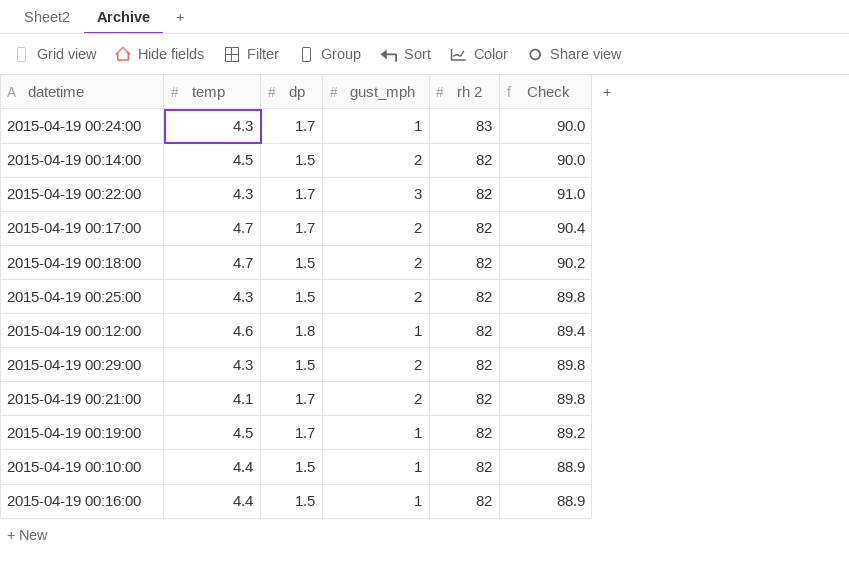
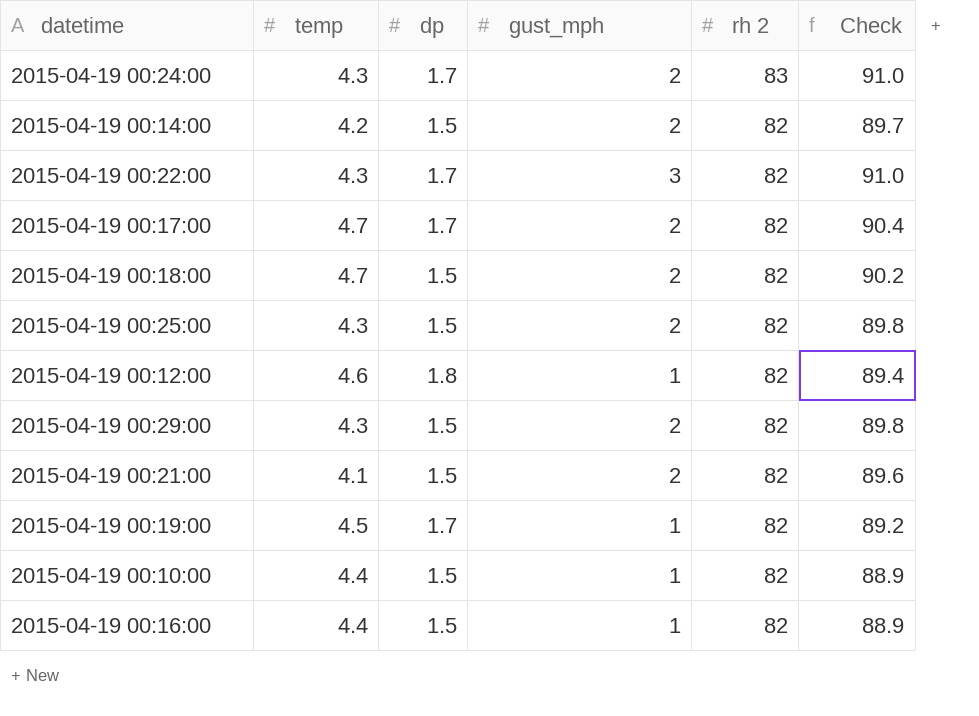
2015-04-19 00:24:00 | gust_mph: 1 -> 2
2015-04-19 00:24:00 | Check: 90.0 -> 91.0
2015-04-19 00:14:00 | temp: 4.5 -> 4.2
2015-04-19 00:14:00 | Check: 90.0 -> 89.7
2015-04-19 00:21:00 | dp: 1.7 -> 1.5
2015-04-19 00:21:00 | Check: 89.8 -> 89.6

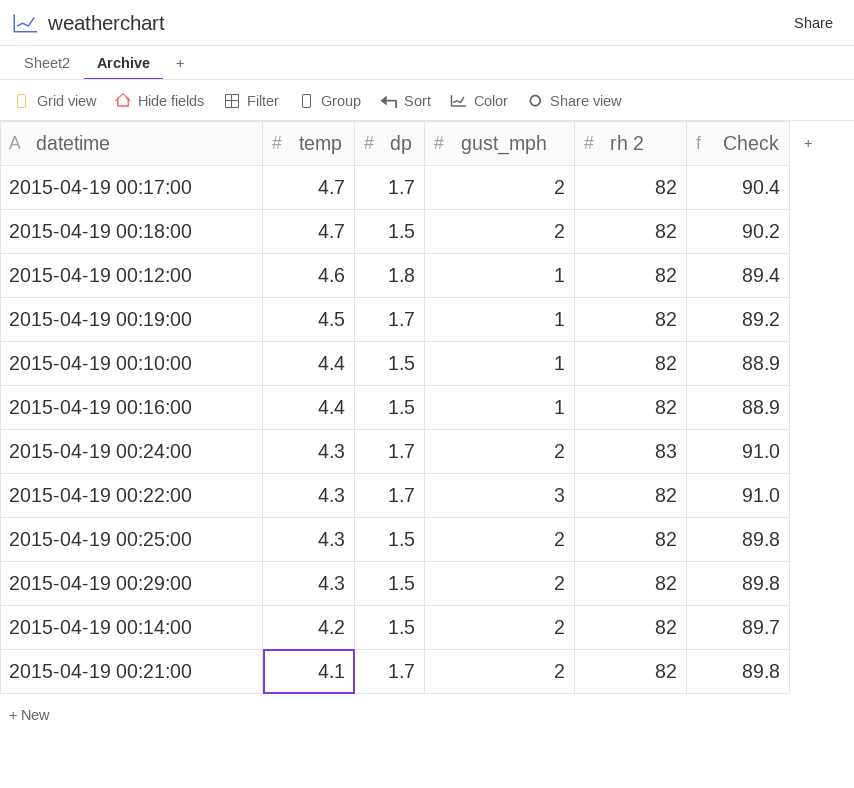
row order: rh 2 descending -> temp descending
2015-04-19 00:21:00 | dp: 1.5 -> 1.7
2015-04-19 00:21:00 | Check: 89.6 -> 89.8

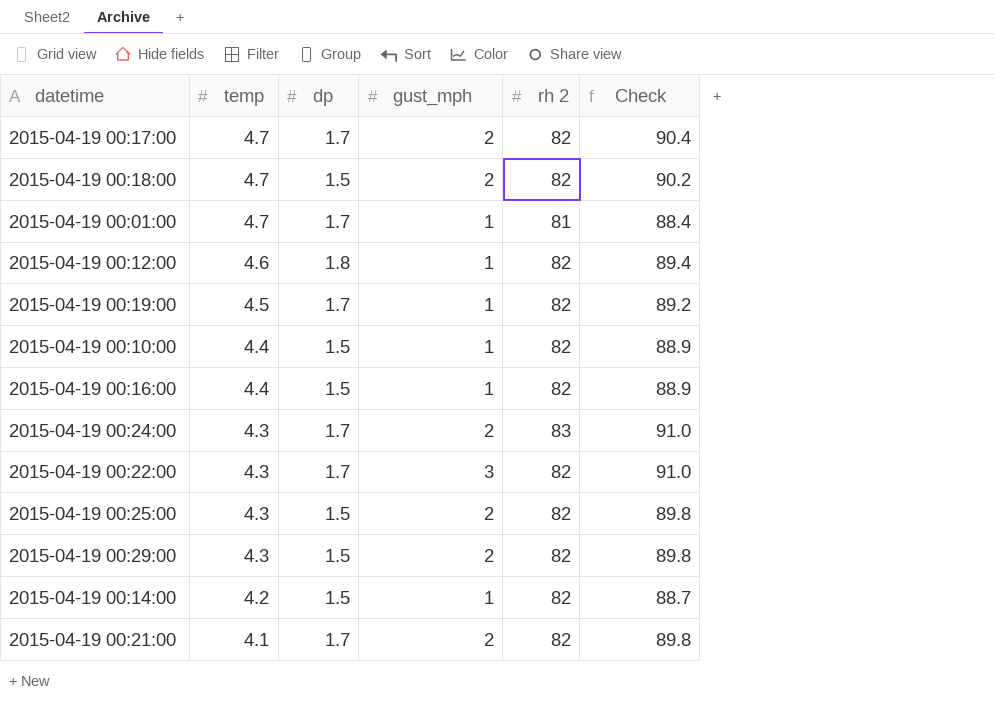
row 2015-04-19 00:01:00: none -> 4.7 | 1.7 | 1 | 81 | 88.4
2015-04-19 00:14:00 | gust_mph: 2 -> 1
2015-04-19 00:14:00 | Check: 89.7 -> 88.7

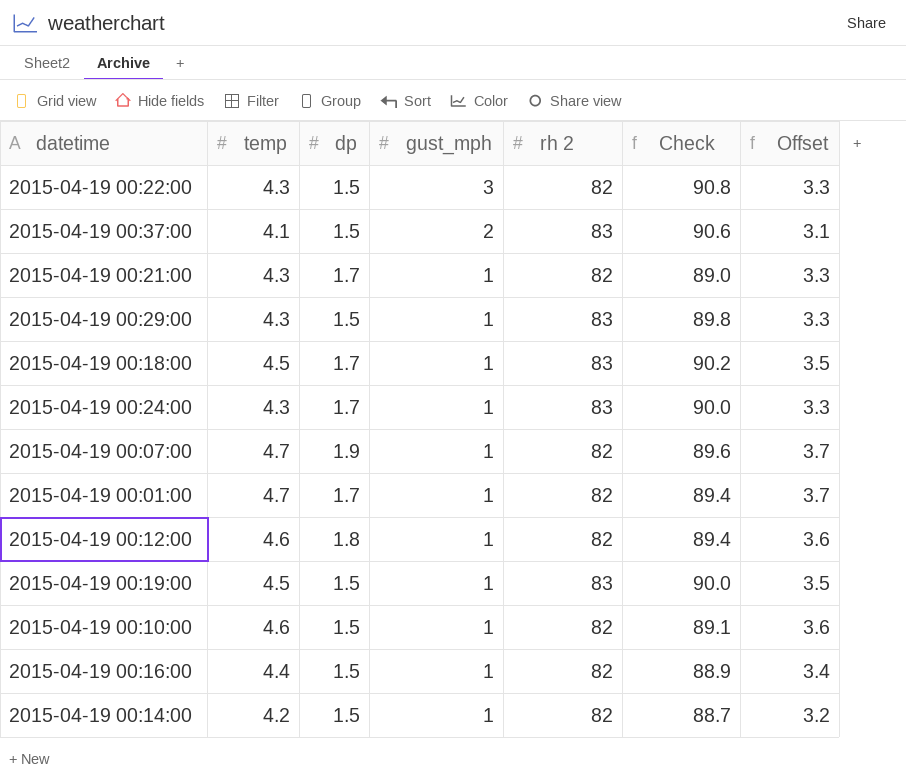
row order: temp descending -> gust_mph descending
column Offset | formula: none -> [temp] - 1
row 2015-04-19 00:17:00: 4.7 | 1.7 | 2 | 82 | 90.4 -> none
row 2015-04-19 00:25:00: 4.3 | 1.5 | 2 | 82 | 89.8 -> none
2015-04-19 00:22:00 | dp: 1.7 -> 1.5
2015-04-19 00:22:00 | Check: 91.0 -> 90.8
row 2015-04-19 00:37:00: none -> 4.1 | 1.5 | 2 | 83 | 90.6 | 3.1
2015-04-19 00:21:00 | temp: 4.1 -> 4.3
2015-04-19 00:21:00 | gust_mph: 2 -> 1
2015-04-19 00:21:00 | Check: 89.8 -> 89.0
2015-04-19 00:29:00 | gust_mph: 2 -> 1
2015-04-19 00:29:00 | rh 2: 82 -> 83
2015-04-19 00:18:00 | temp: 4.7 -> 4.5
2015-04-19 00:18:00 | dp: 1.5 -> 1.7
2015-04-19 00:18:00 | gust_mph: 2 -> 1
2015-04-19 00:18:00 | rh 2: 82 -> 83
2015-04-19 00:24:00 | gust_mph: 2 -> 1
2015-04-19 00:24:00 | Check: 91.0 -> 90.0
row 2015-04-19 00:07:00: none -> 4.7 | 1.9 | 1 | 82 | 89.6 | 3.7
2015-04-19 00:01:00 | rh 2: 81 -> 82
2015-04-19 00:01:00 | Check: 88.4 -> 89.4
2015-04-19 00:19:00 | dp: 1.7 -> 1.5
2015-04-19 00:19:00 | rh 2: 82 -> 83
2015-04-19 00:19:00 | Check: 89.2 -> 90.0
2015-04-19 00:10:00 | temp: 4.4 -> 4.6
2015-04-19 00:10:00 | Check: 88.9 -> 89.1

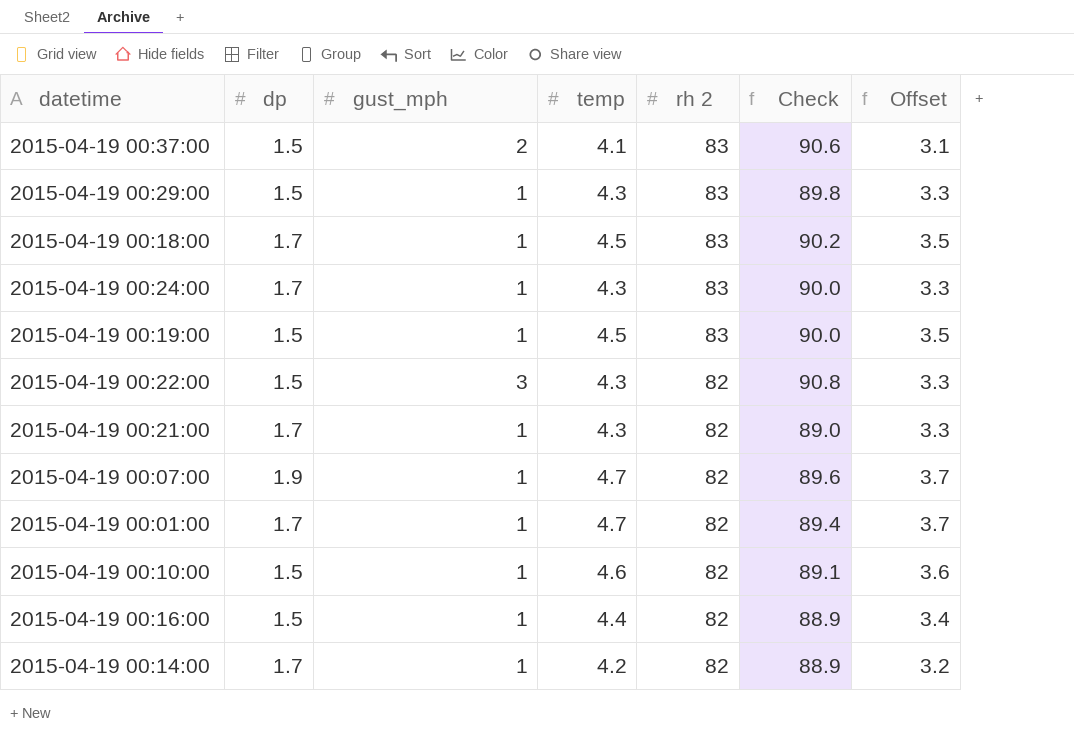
row order: gust_mph descending -> rh 2 descending
column temp | position: 2 -> 4
row 2015-04-19 00:12:00: 4.6 | 1.8 | 1 | 82 | 89.4 | 3.6 -> none
2015-04-19 00:14:00 | dp: 1.5 -> 1.7
2015-04-19 00:14:00 | Check: 88.7 -> 88.9

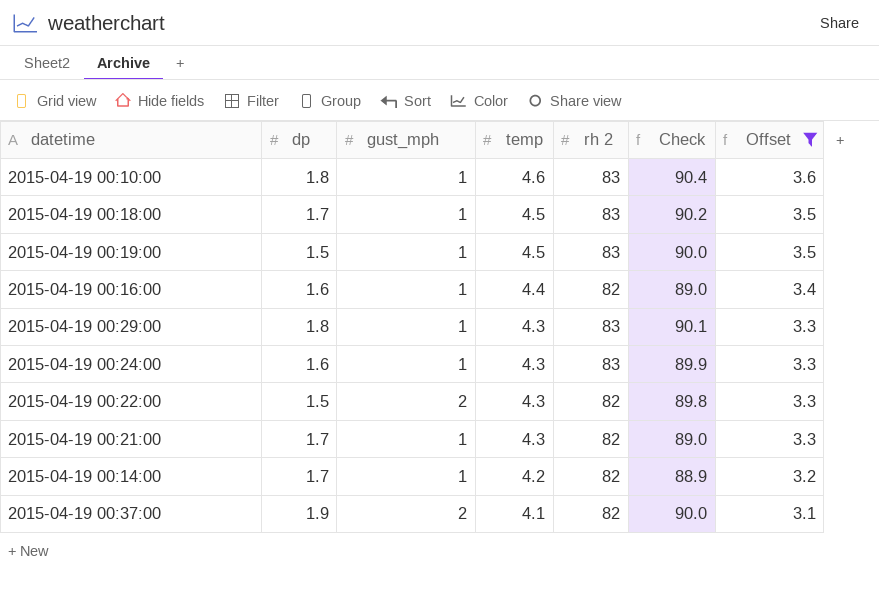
filter: none -> Offset != 3.7
row order: rh 2 descending -> temp descending
2015-04-19 00:10:00 | dp: 1.5 -> 1.8
2015-04-19 00:10:00 | rh 2: 82 -> 83
2015-04-19 00:10:00 | Check: 89.1 -> 90.4
2015-04-19 00:16:00 | dp: 1.5 -> 1.6
2015-04-19 00:16:00 | Check: 88.9 -> 89.0
2015-04-19 00:29:00 | dp: 1.5 -> 1.8
2015-04-19 00:29:00 | Check: 89.8 -> 90.1
2015-04-19 00:24:00 | dp: 1.7 -> 1.6
2015-04-19 00:24:00 | Check: 90.0 -> 89.9
2015-04-19 00:22:00 | gust_mph: 3 -> 2
2015-04-19 00:22:00 | Check: 90.8 -> 89.8
2015-04-19 00:37:00 | dp: 1.5 -> 1.9
2015-04-19 00:37:00 | rh 2: 83 -> 82
2015-04-19 00:37:00 | Check: 90.6 -> 90.0

